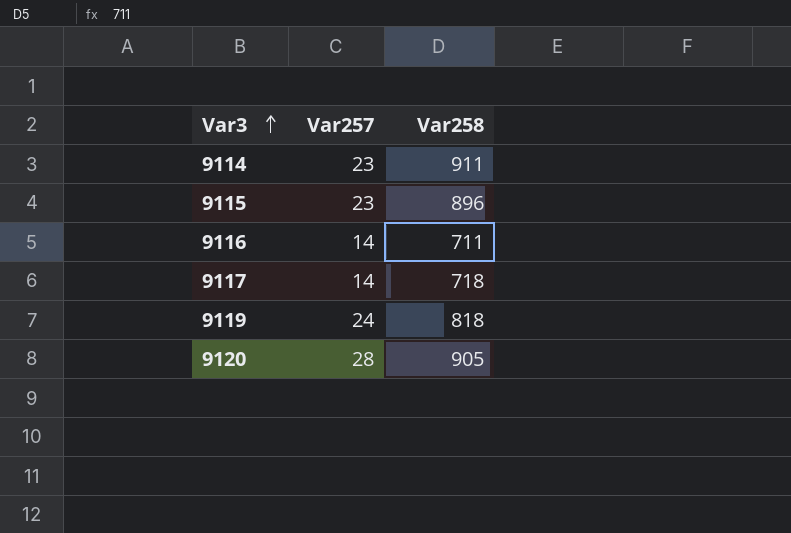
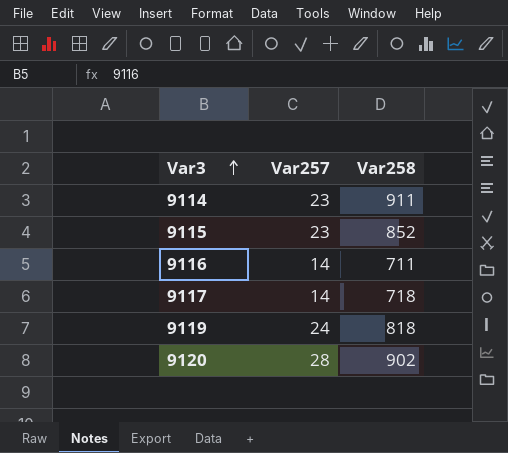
9115 | Var258: 896 -> 852
9120 | Var258: 905 -> 902

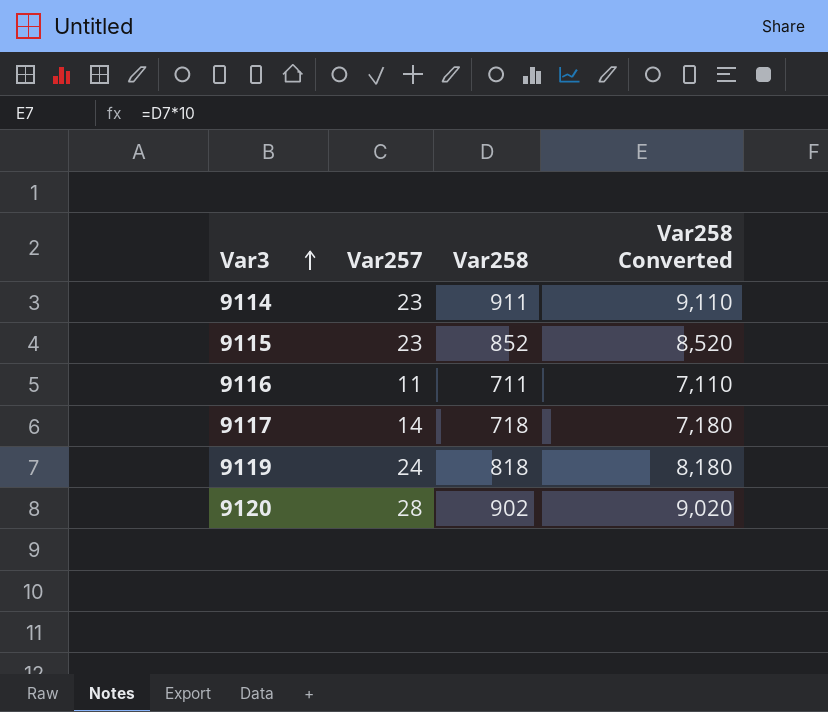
column Var258 Converted | formula: none -> [Var258] * 10
9116 | Var257: 14 -> 11

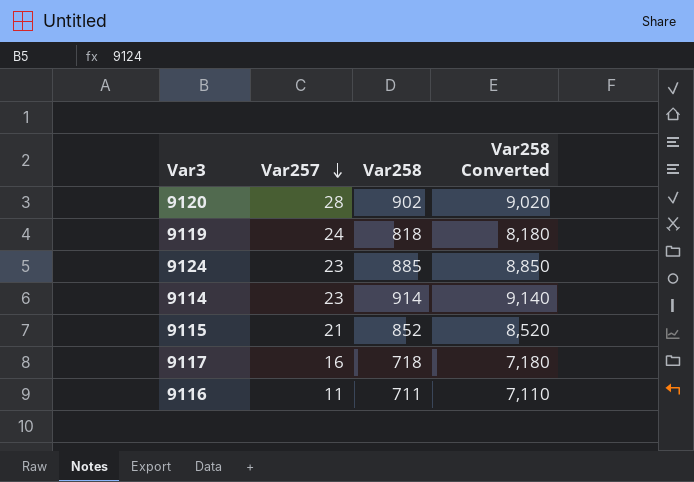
row order: Var3 ascending -> Var257 descending
row 9124: none -> 23 | 885 | 8,850
9114 | Var258: 911 -> 914
9114 | Var258 Converted: 9,110 -> 9,140
9115 | Var257: 23 -> 21
9117 | Var257: 14 -> 16

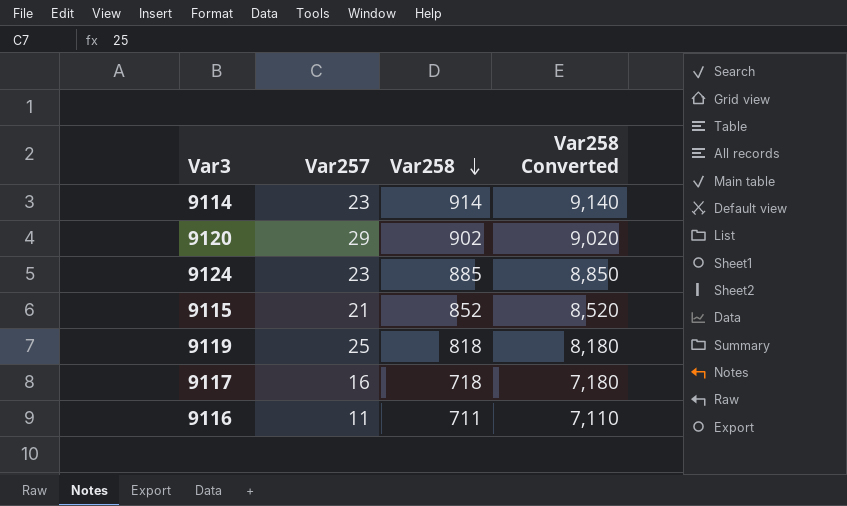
row order: Var257 descending -> Var258 descending
9120 | Var257: 28 -> 29
9119 | Var257: 24 -> 25

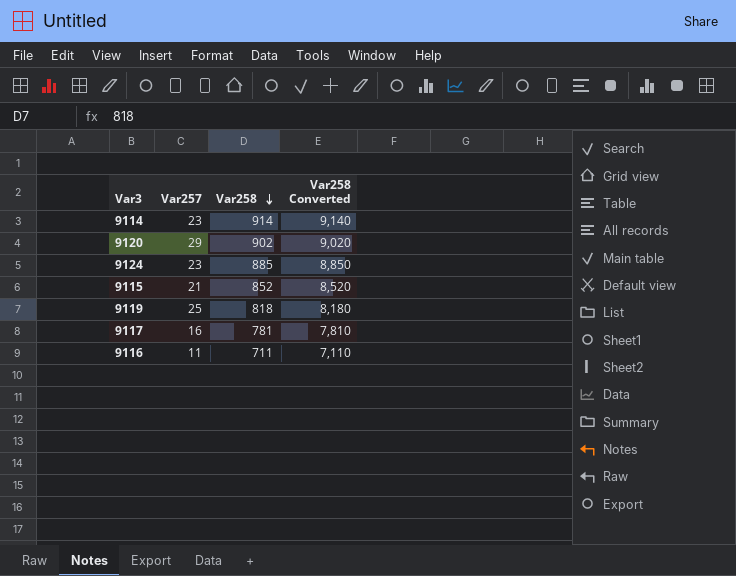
9117 | Var258: 718 -> 781
9117 | Var258 Converted: 7,180 -> 7,810

